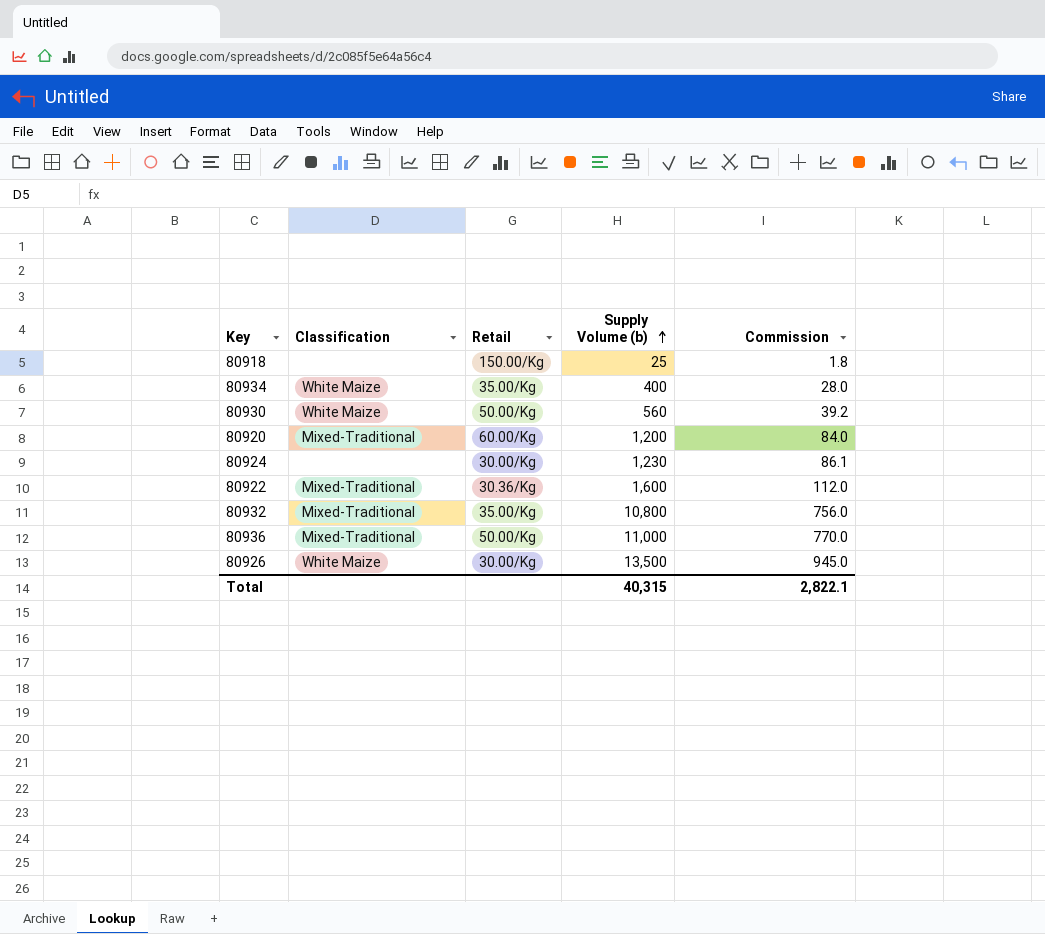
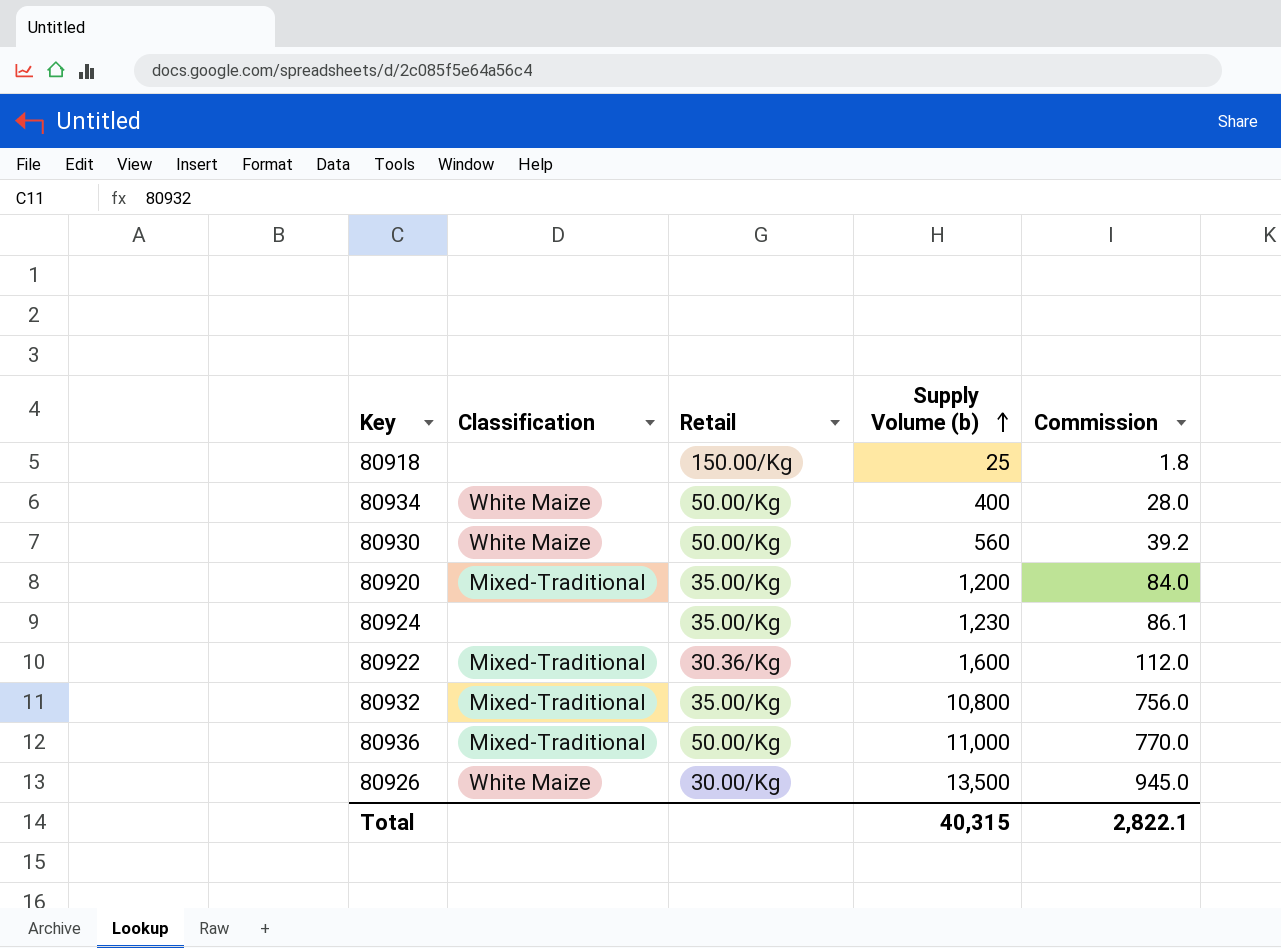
80934 | Retail: 35.00/Kg -> 50.00/Kg
80920 | Retail: 60.00/Kg -> 35.00/Kg
80924 | Retail: 30.00/Kg -> 35.00/Kg

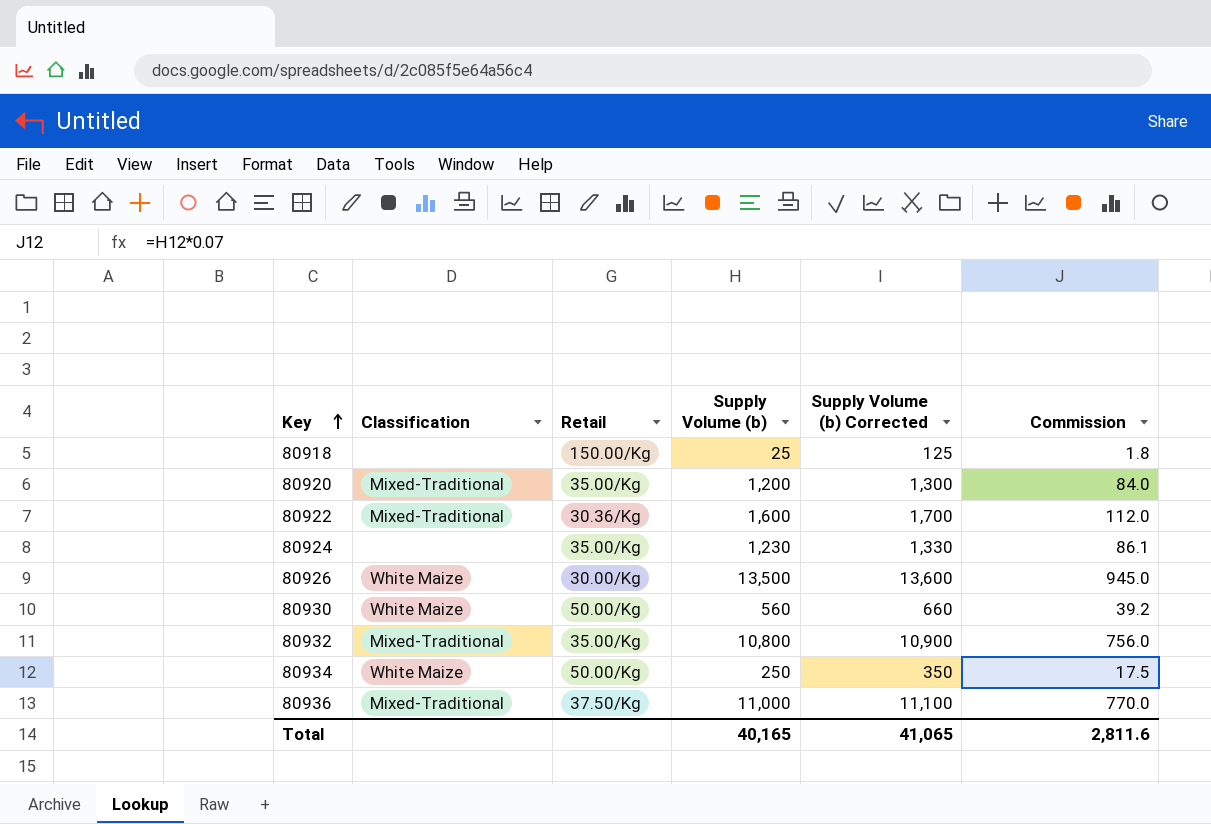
row order: Supply Volume (b) ascending -> Key ascending
column Supply Volume (b) Corrected | formula: none -> [Supply Volume (b)] + 100
80934 | Supply Volume (b): 400 -> 250
80934 | Commission: 28.0 -> 17.5
80936 | Retail: 50.00/Kg -> 37.50/Kg
Total | Supply Volume (b): 40,315 -> 40,165
Total | Commission: 2,822.1 -> 2,811.6

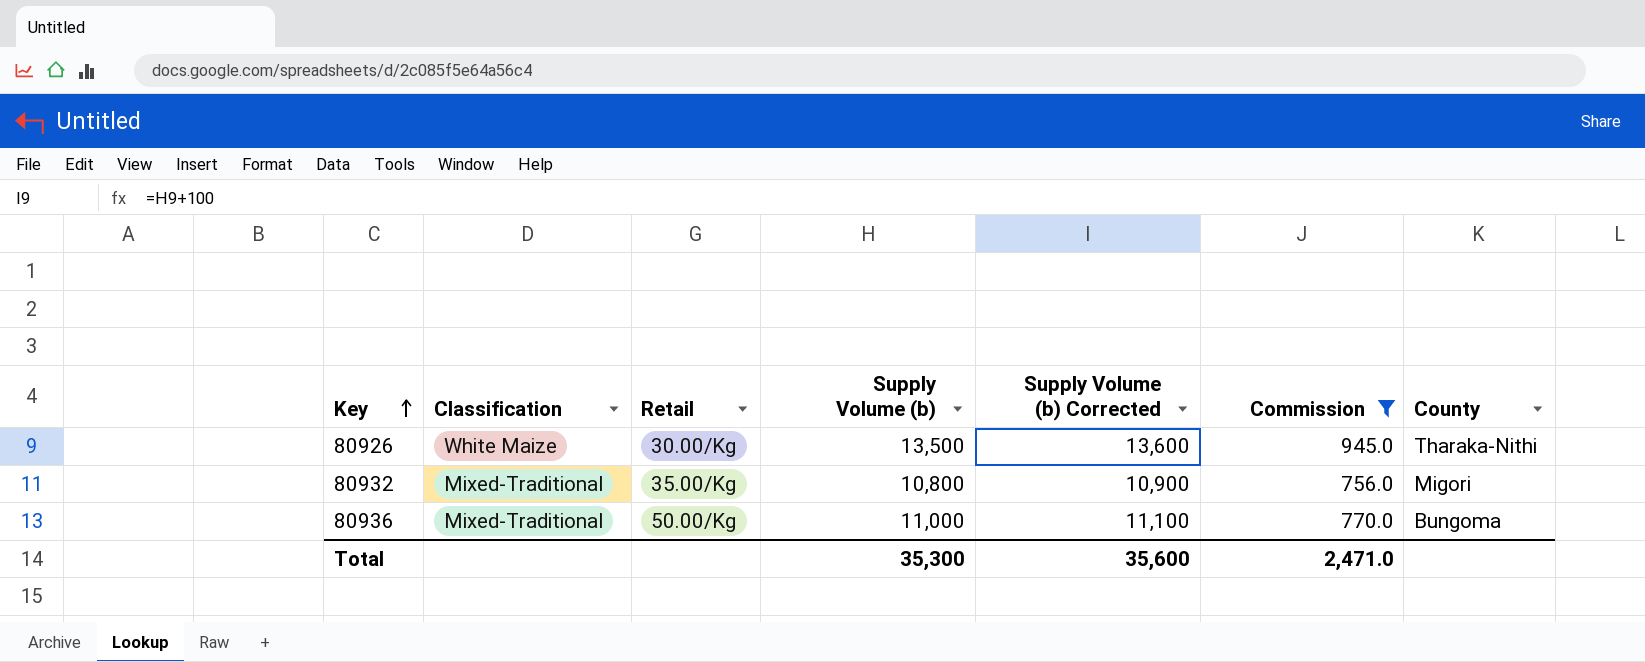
filter: none -> Commission >= 756.0
column County | position: none -> 7
80936 | Retail: 37.50/Kg -> 50.00/Kg
Total | Supply Volume (b): 40,165 -> 35,300
Total | Supply Volume (b) Corrected: 41,065 -> 35,600
Total | Commission: 2,811.6 -> 2,471.0

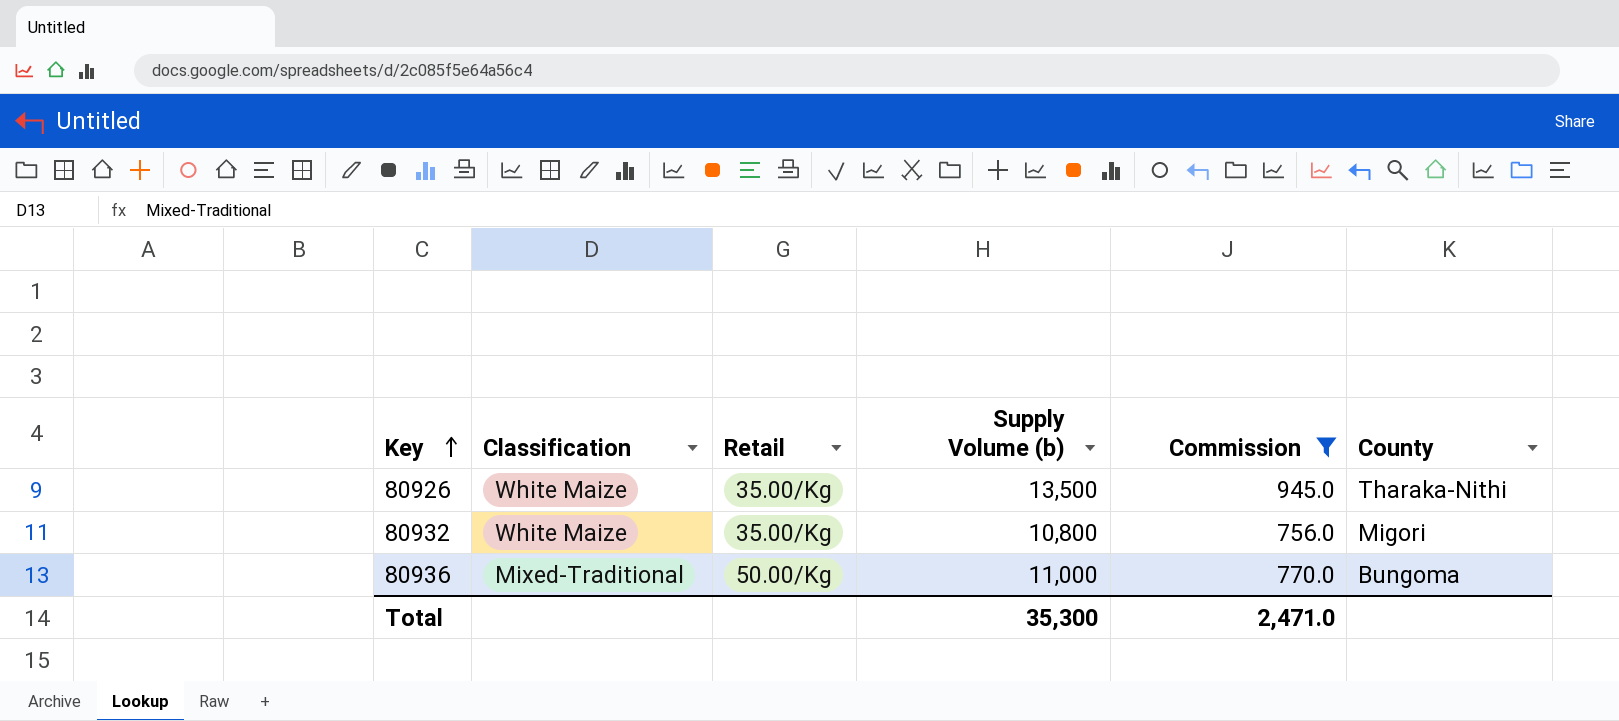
column Supply Volume (b) Corrected | formula: [Supply Volume (b)] + 100 -> none
80926 | Retail: 30.00/Kg -> 35.00/Kg
80932 | Classification: Mixed-Traditional -> White Maize

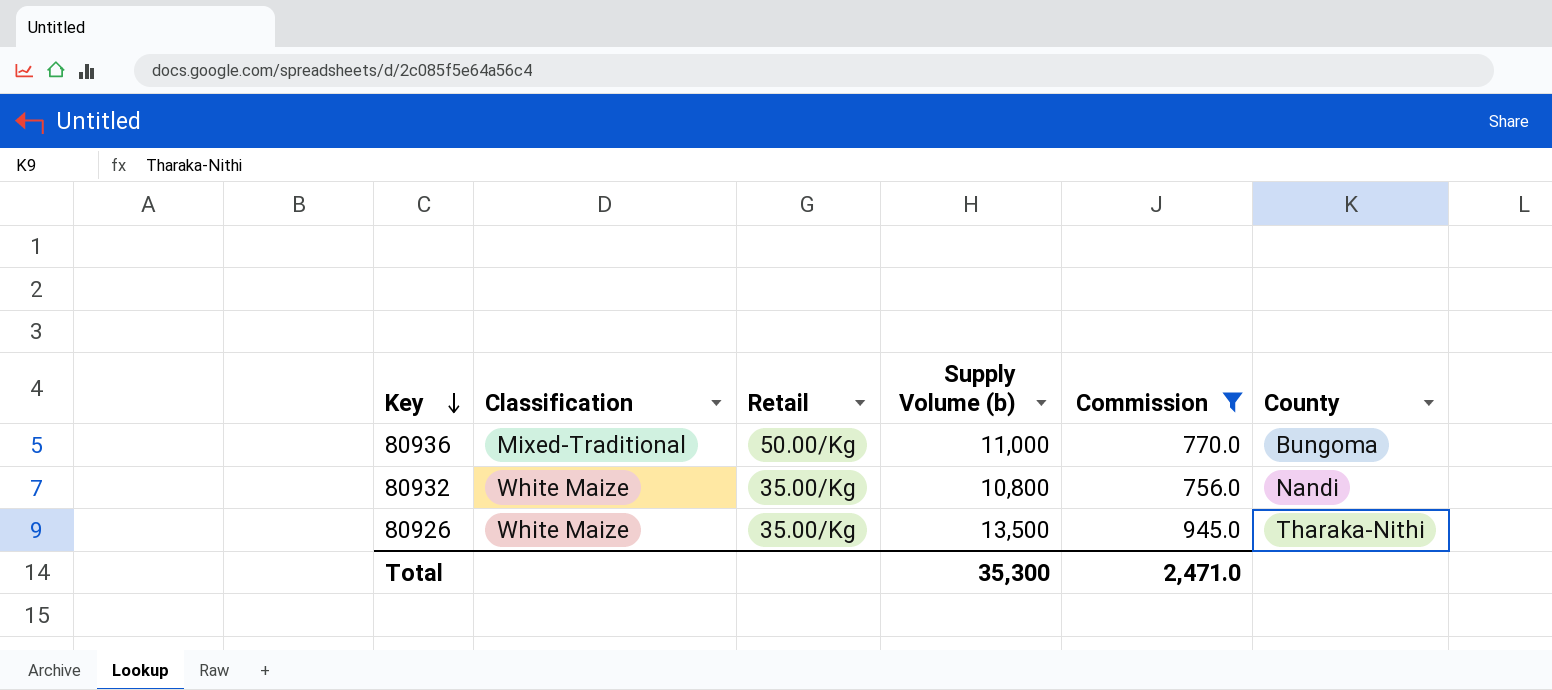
row order: Key ascending -> Key descending
80932 | County: Migori -> Nandi

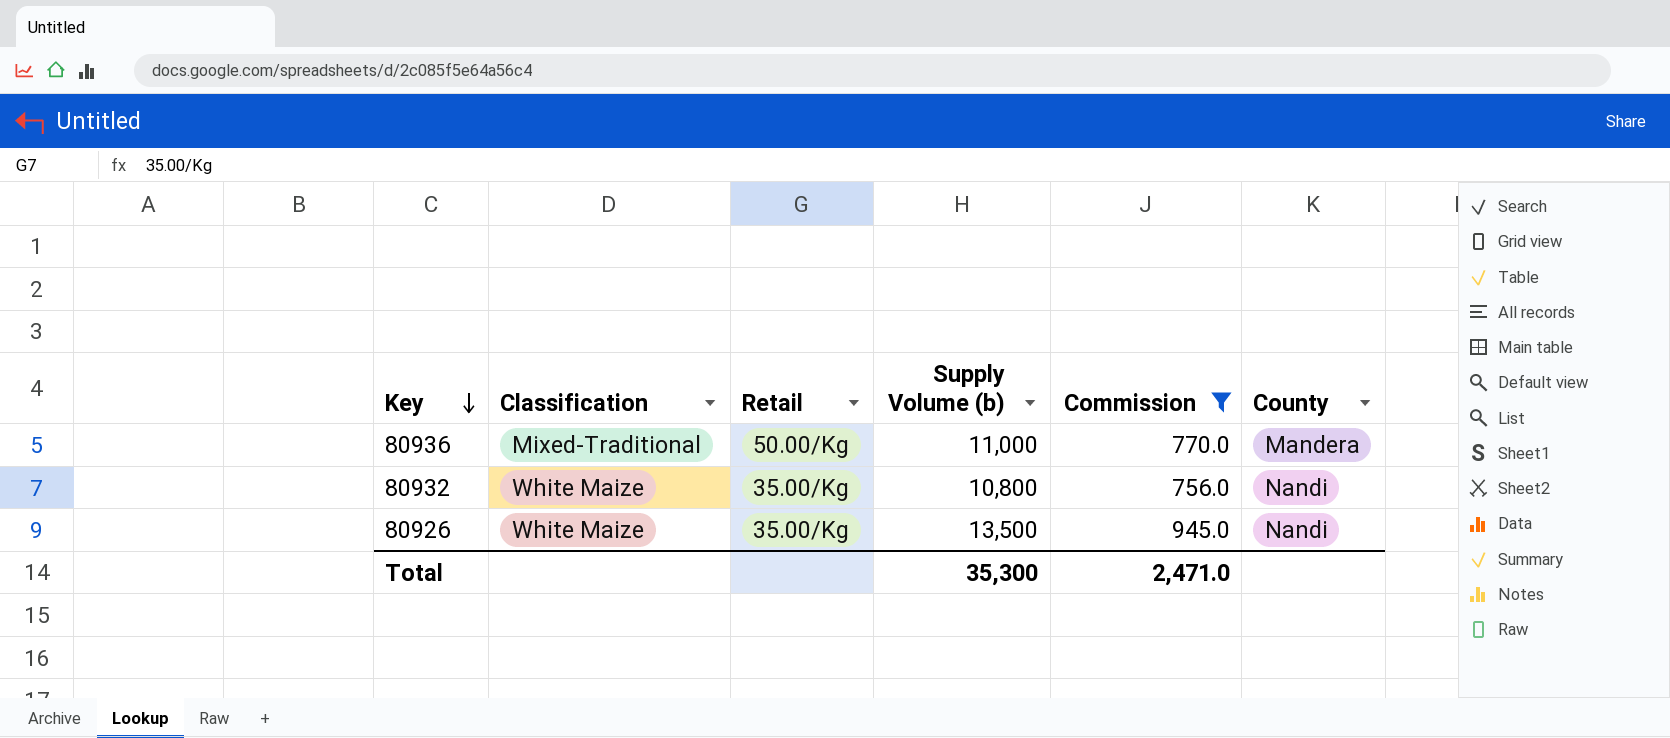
80936 | County: Bungoma -> Mandera
80926 | County: Tharaka-Nithi -> Nandi

